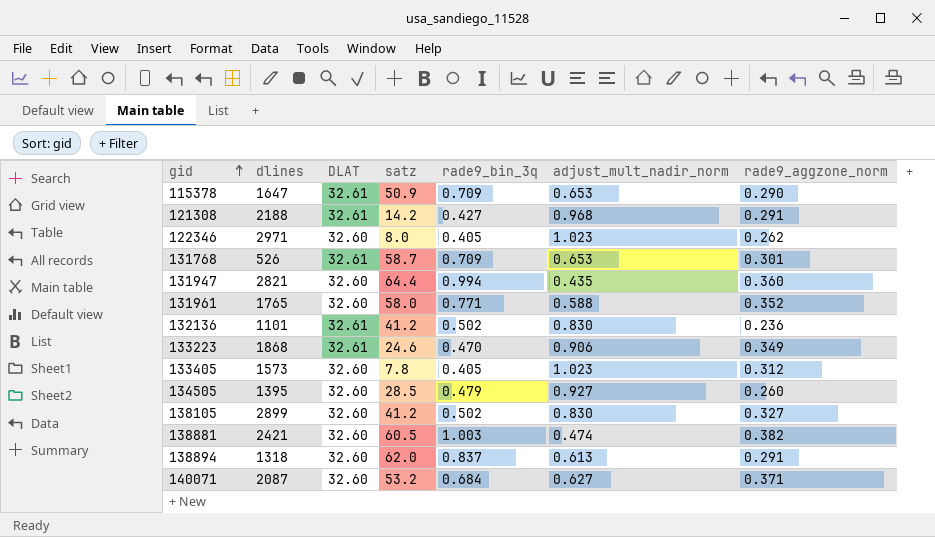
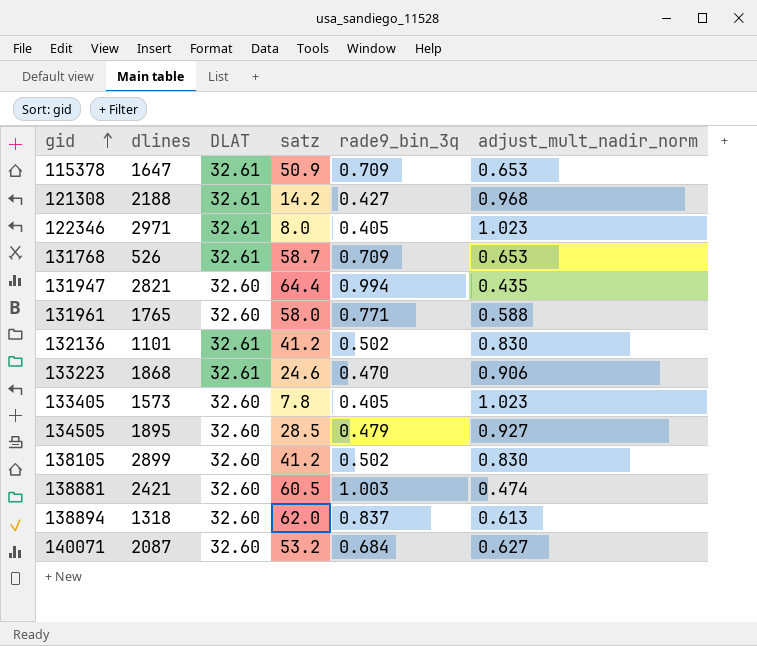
column rade9_aggzone_norm | position: 7 -> none
122346 | DLAT: 32.60 -> 32.61
134505 | dlines: 1395 -> 1895

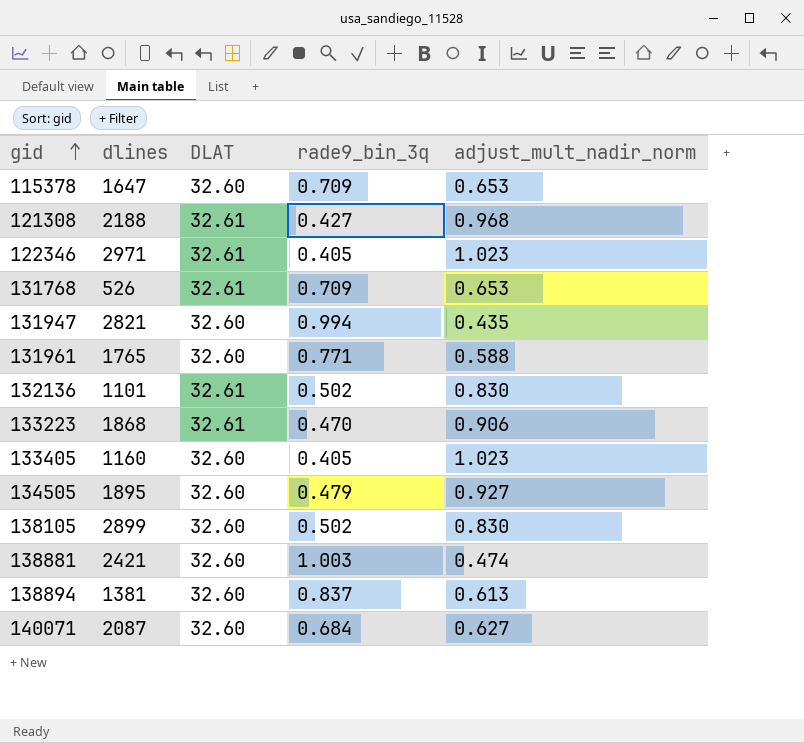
column satz | position: 4 -> none
115378 | DLAT: 32.61 -> 32.60
133405 | dlines: 1573 -> 1160
138894 | dlines: 1318 -> 1381

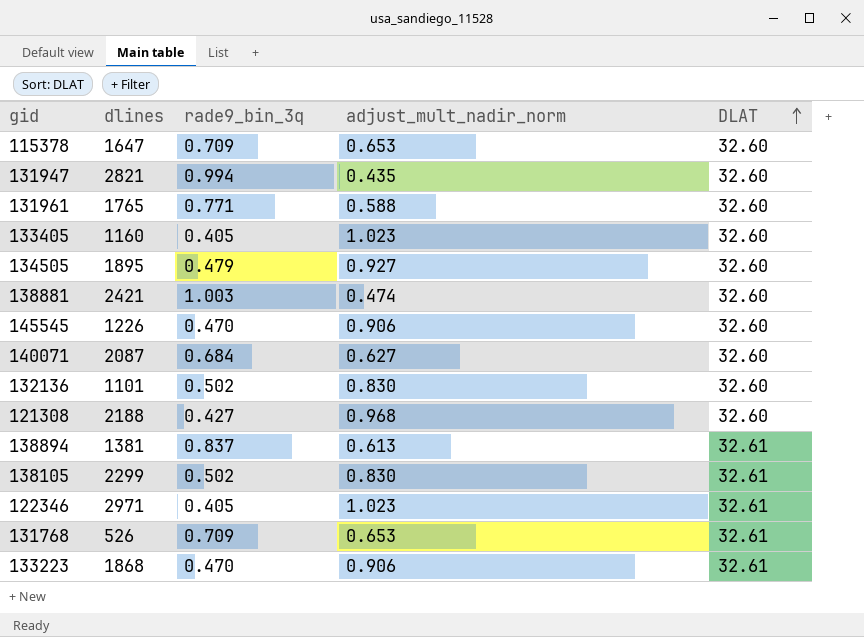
row order: gid ascending -> DLAT ascending
column DLAT | position: 3 -> 5
row 145545: none -> 1226 | 0.470 | 0.906 | 32.60
132136 | DLAT: 32.61 -> 32.60
121308 | DLAT: 32.61 -> 32.60
138894 | DLAT: 32.60 -> 32.61
138105 | dlines: 2899 -> 2299
138105 | DLAT: 32.60 -> 32.61

